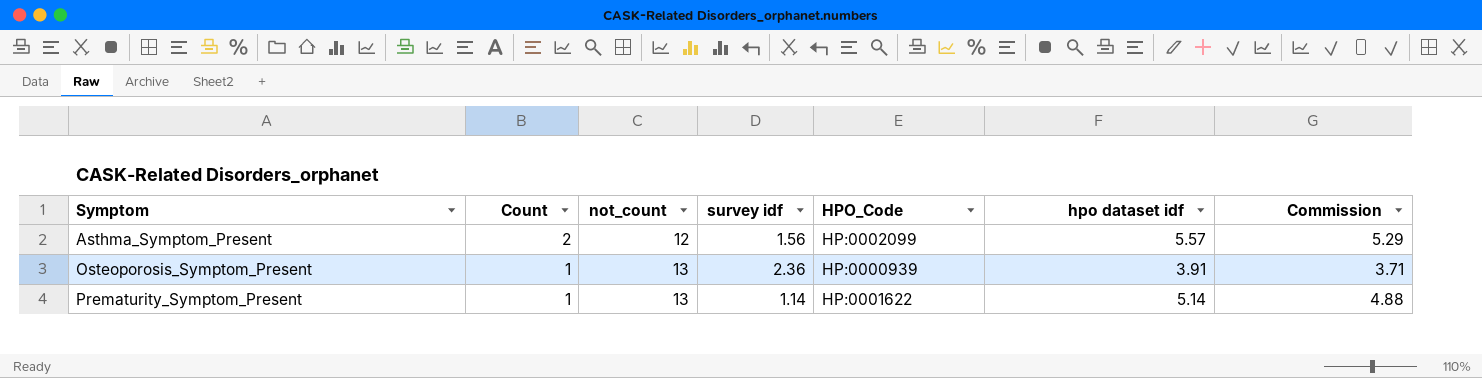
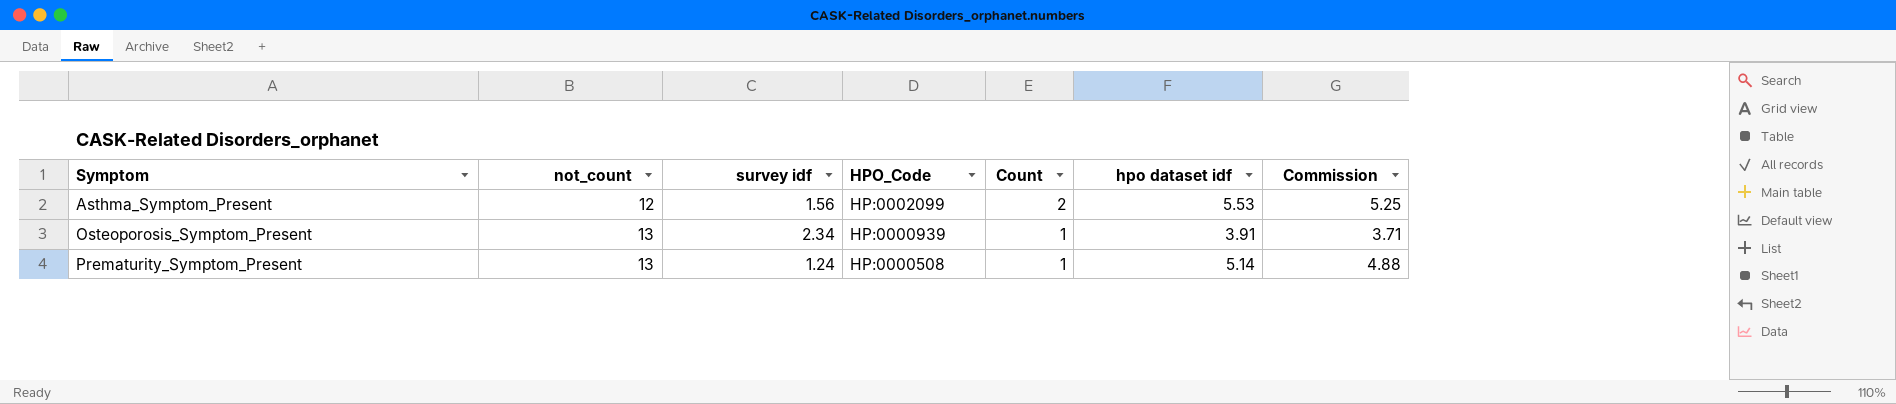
column Count | position: 2 -> 5
Asthma_Symptom_Present | hpo dataset idf: 5.57 -> 5.53
Asthma_Symptom_Present | Commission: 5.29 -> 5.25
Osteoporosis_Symptom_Present | survey idf: 2.36 -> 2.34
Prematurity_Symptom_Present | survey idf: 1.14 -> 1.24
Prematurity_Symptom_Present | HPO_Code: HP:0001622 -> HP:0000508

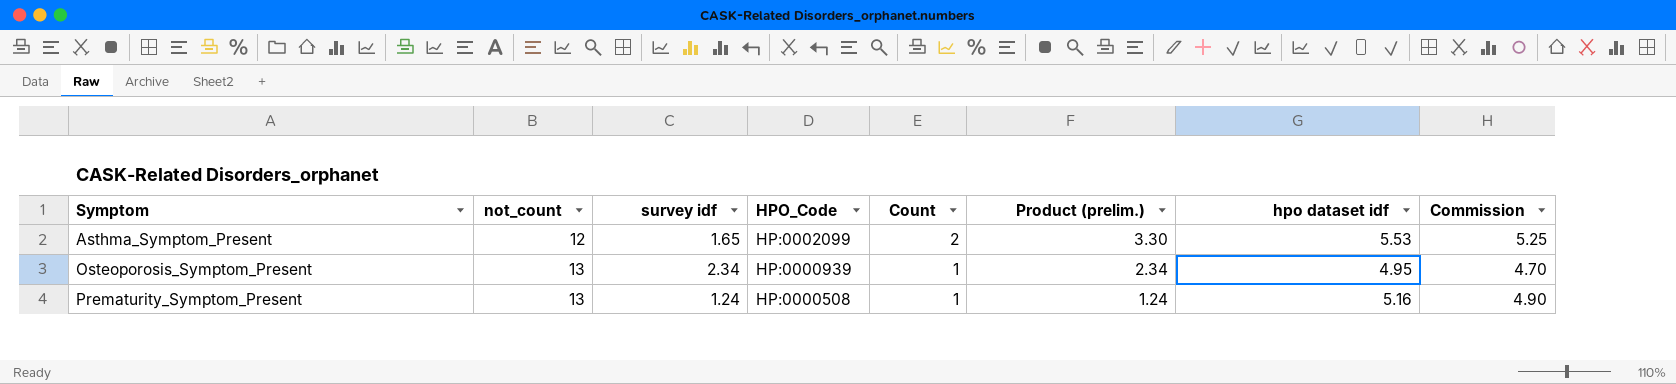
column Product (prelim.) | formula: none -> [survey idf] * [Count]
Asthma_Symptom_Present | survey idf: 1.56 -> 1.65
Osteoporosis_Symptom_Present | hpo dataset idf: 3.91 -> 4.95
Osteoporosis_Symptom_Present | Commission: 3.71 -> 4.70
Prematurity_Symptom_Present | hpo dataset idf: 5.14 -> 5.16
Prematurity_Symptom_Present | Commission: 4.88 -> 4.90

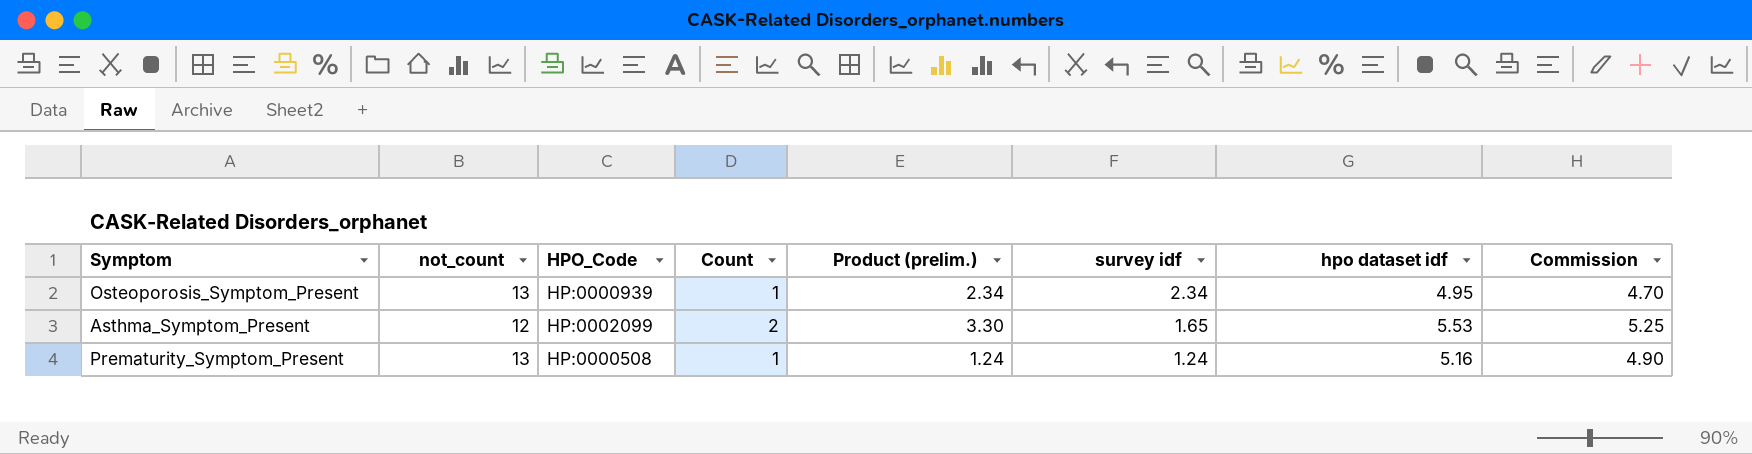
row order: Symptom ascending -> survey idf descending
column survey idf | position: 3 -> 6

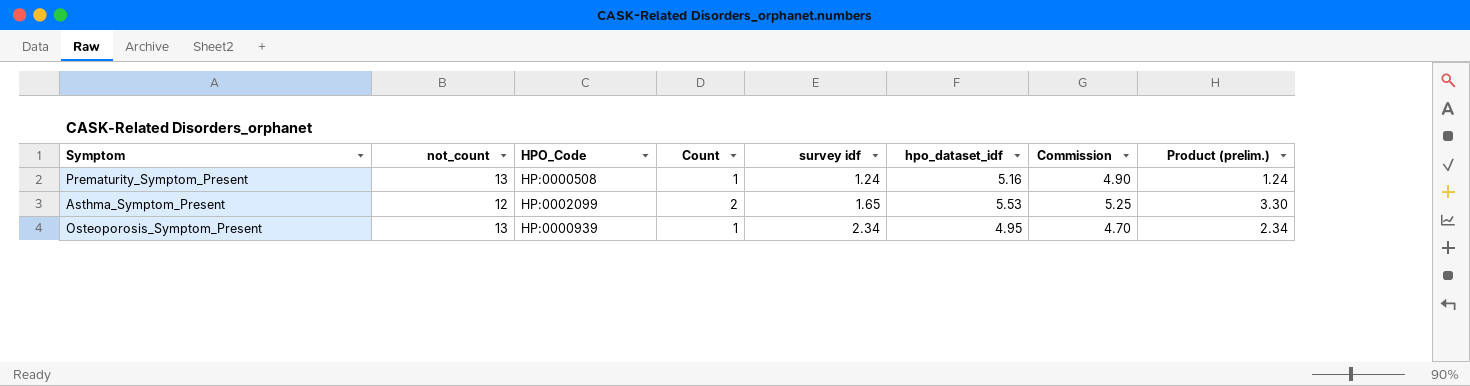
row order: survey idf descending -> survey idf ascending
column name: hpo dataset idf -> hpo_dataset_idf
column Product (prelim.) | position: 5 -> 8

